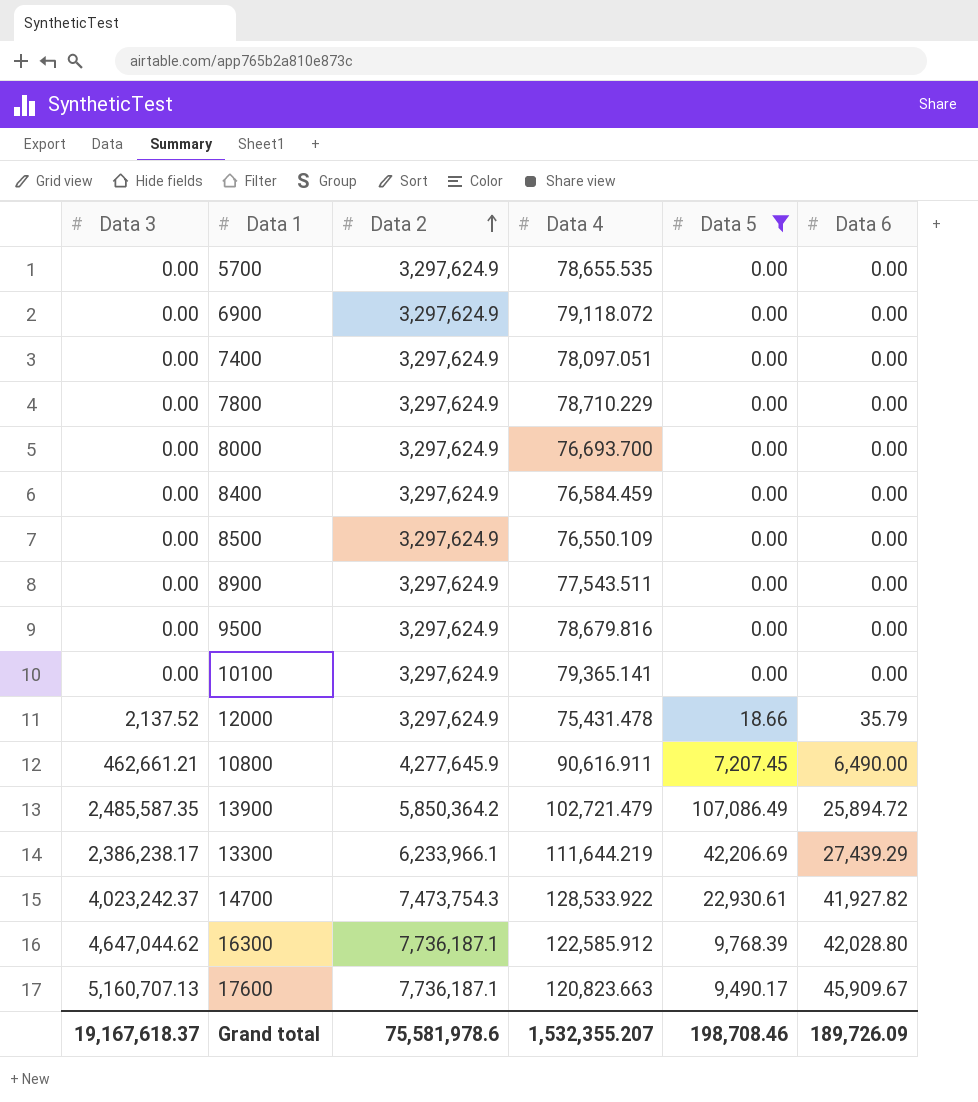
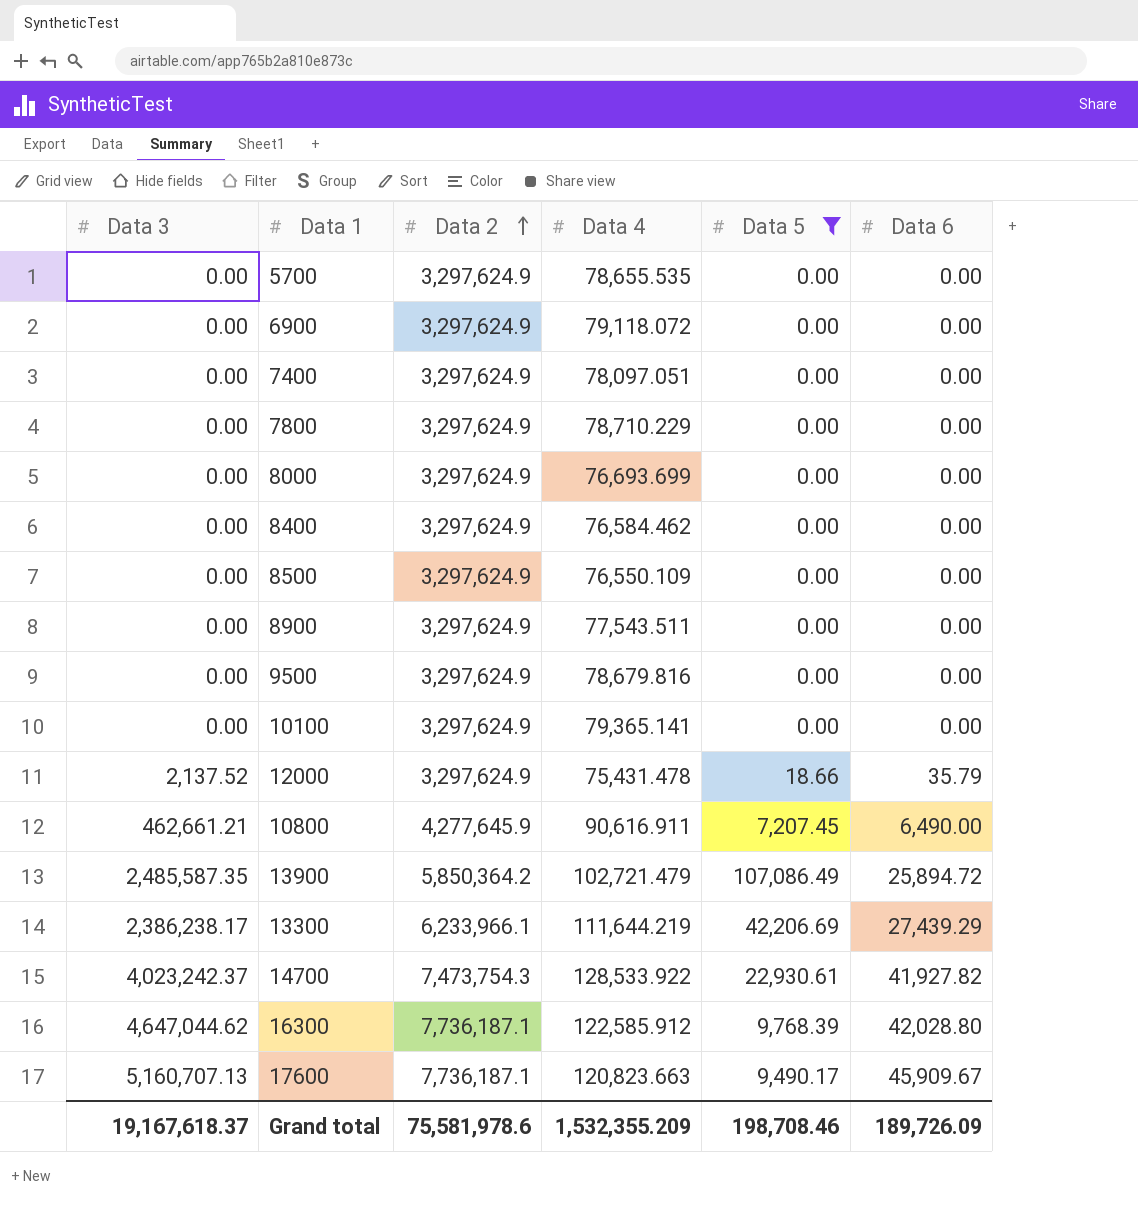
8000 | Data 4: 76,693.700 -> 76,693.699
8400 | Data 4: 76,584.459 -> 76,584.462
Grand total | Data 4: 1,532,355.207 -> 1,532,355.209

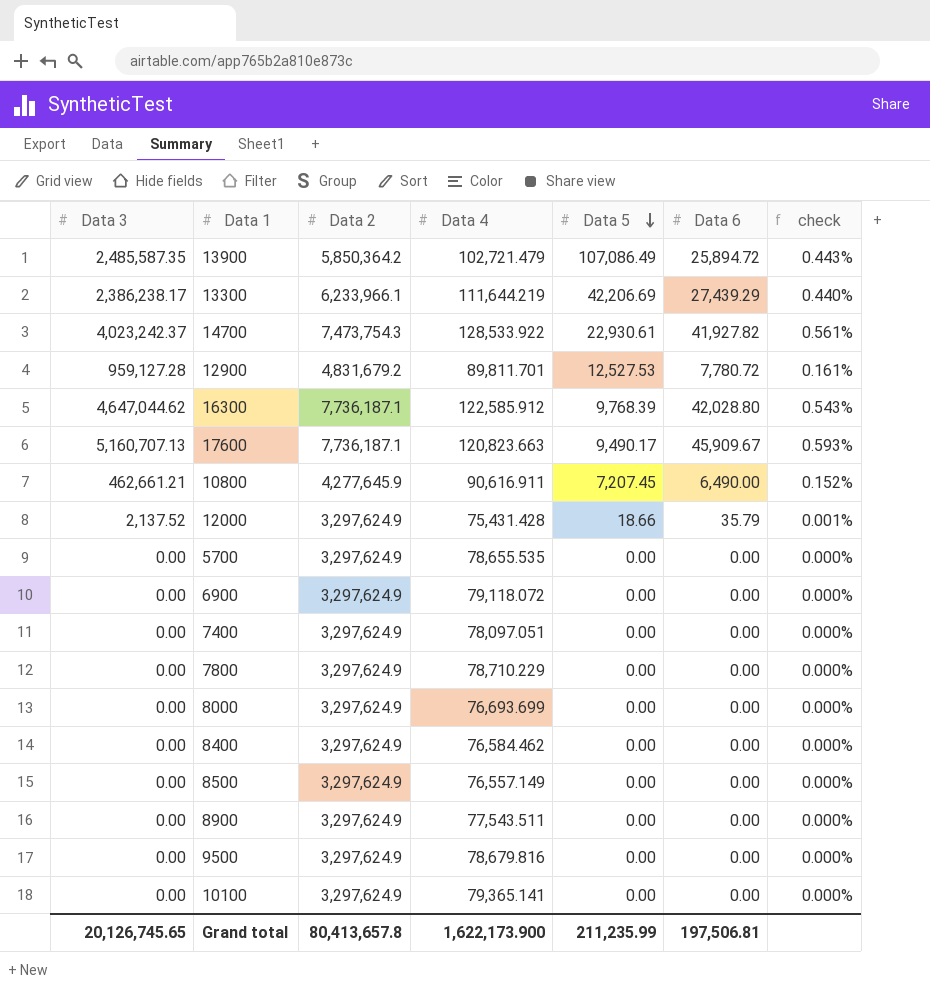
filter: Data 5 != 12,527.53 -> none
row order: Data 2 ascending -> Data 5 descending
column check | formula: none -> [Data 6] / [Data 2]
12000 | Data 4: 75,431.478 -> 75,431.428
8500 | Data 4: 76,550.109 -> 76,557.149
Grand total | Data 3: 19,167,618.37 -> 20,126,745.65
Grand total | Data 2: 75,581,978.6 -> 80,413,657.8
Grand total | Data 4: 1,532,355.209 -> 1,622,173.900
Grand total | Data 5: 198,708.46 -> 211,235.99
Grand total | Data 6: 189,726.09 -> 197,506.81

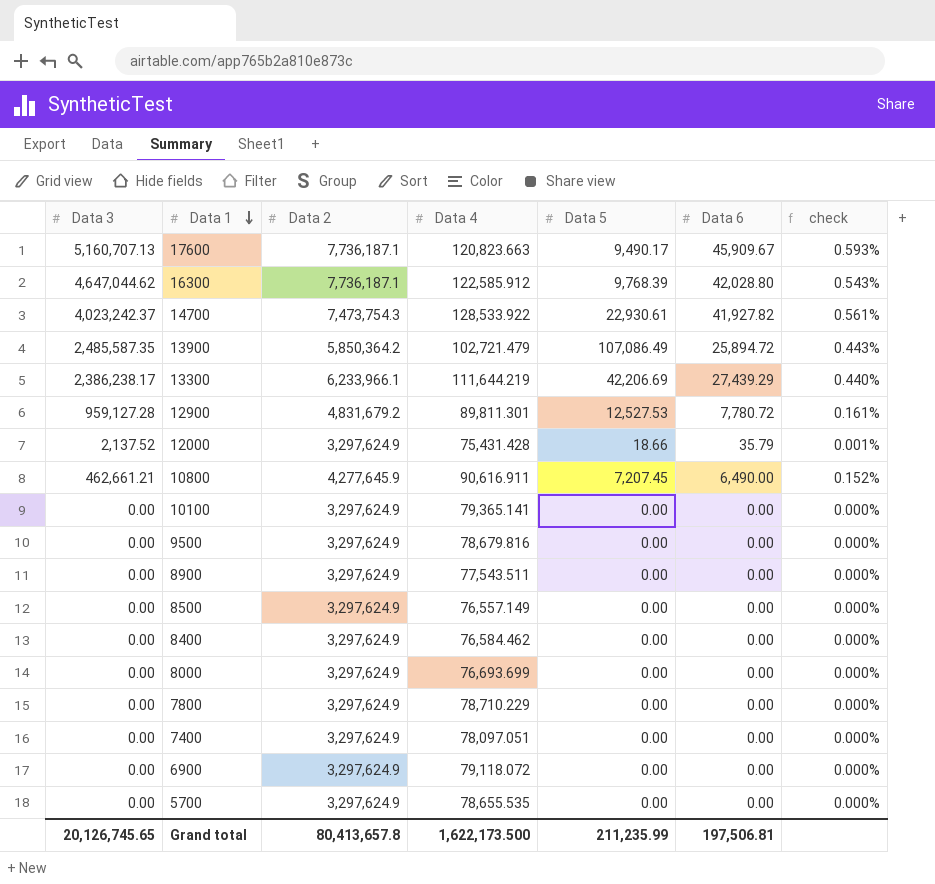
row order: Data 5 descending -> Data 1 descending
12900 | Data 4: 89,811.701 -> 89,811.301
Grand total | Data 4: 1,622,173.900 -> 1,622,173.500

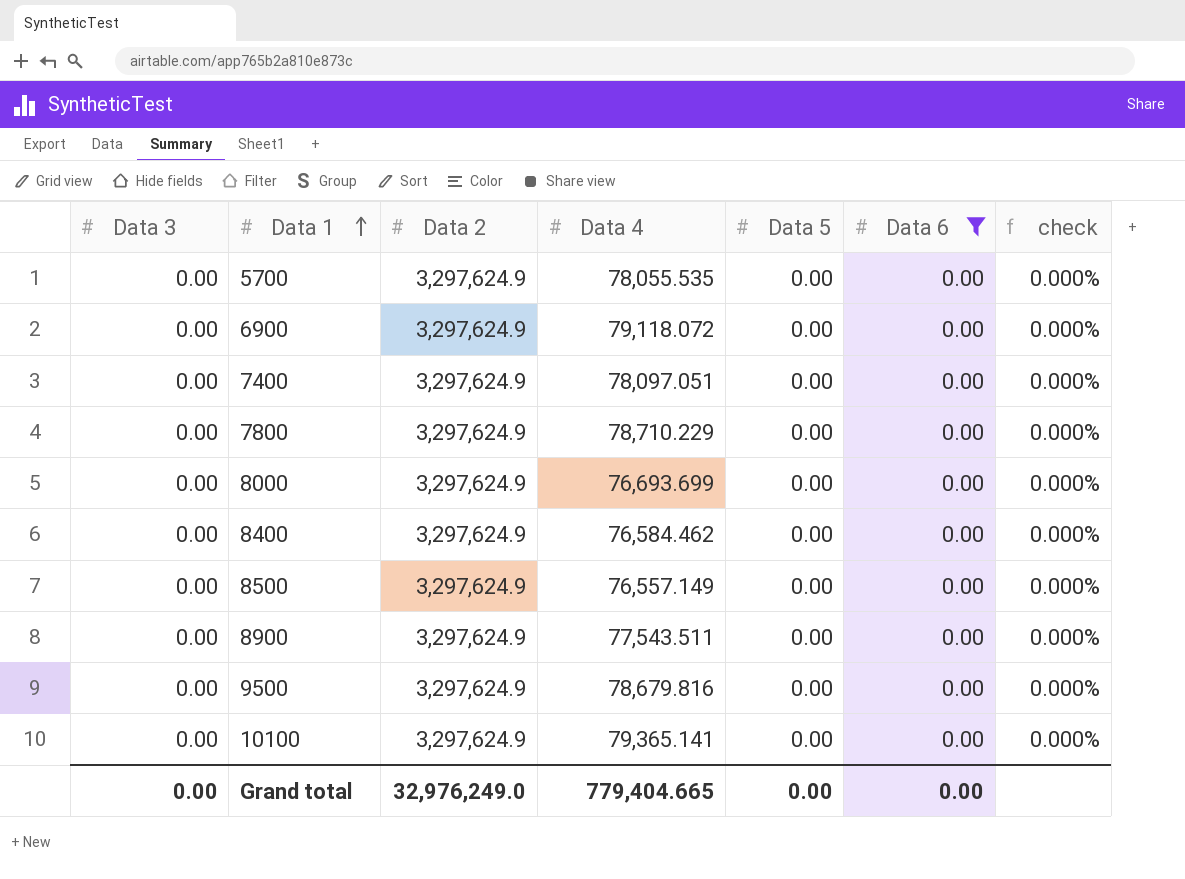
filter: none -> Data 6 = 0.00
row order: Data 1 descending -> Data 1 ascending
5700 | Data 4: 78,655.535 -> 78,055.535
Grand total | Data 3: 20,126,745.65 -> 0.00
Grand total | Data 2: 80,413,657.8 -> 32,976,249.0
Grand total | Data 4: 1,622,173.500 -> 779,404.665
Grand total | Data 5: 211,235.99 -> 0.00
Grand total | Data 6: 197,506.81 -> 0.00

